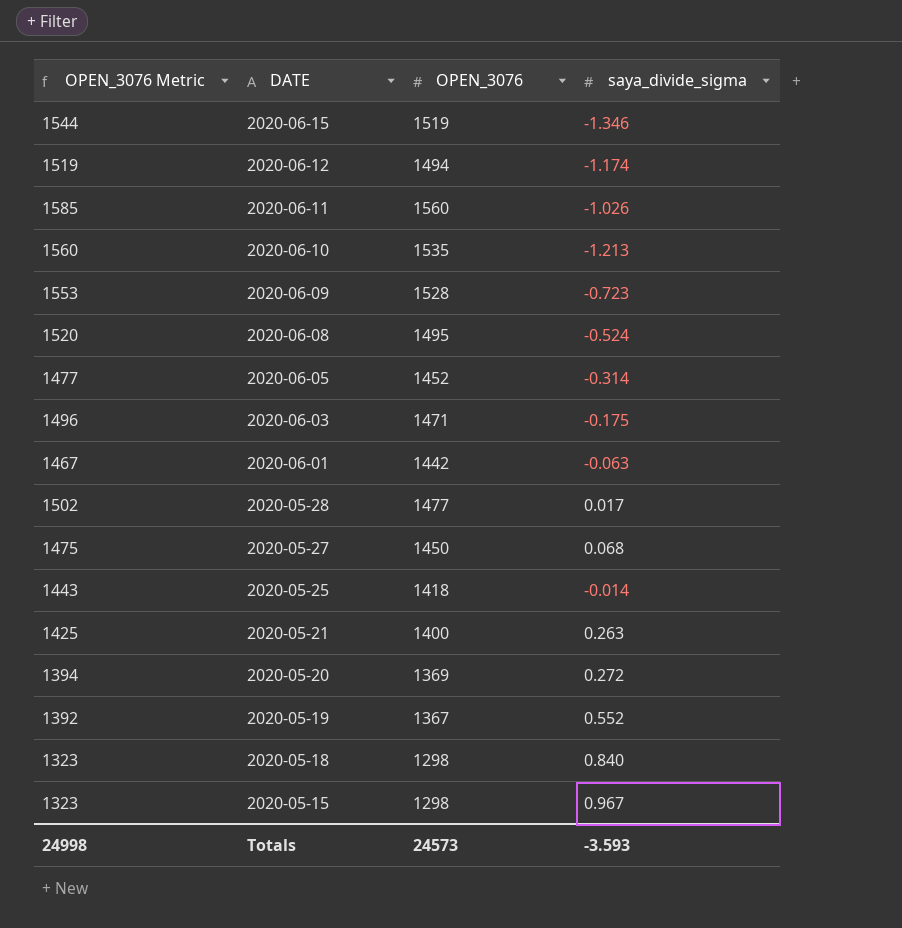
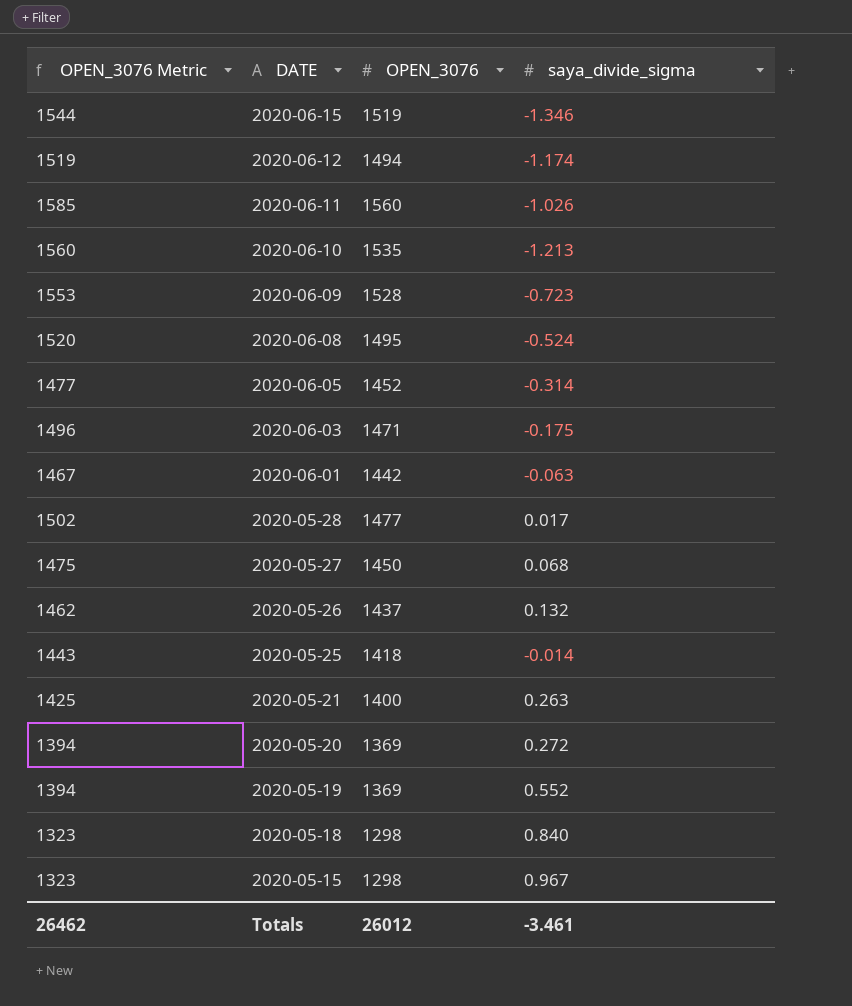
row 2020-05-26: none -> 1462 | 1437 | 0.132
2020-05-19 | OPEN_3076 Metric: 1392 -> 1394
2020-05-19 | OPEN_3076: 1367 -> 1369
Totals | OPEN_3076 Metric: 24998 -> 26462
Totals | OPEN_3076: 24573 -> 26012
Totals | saya_divide_sigma: -3.593 -> -3.461

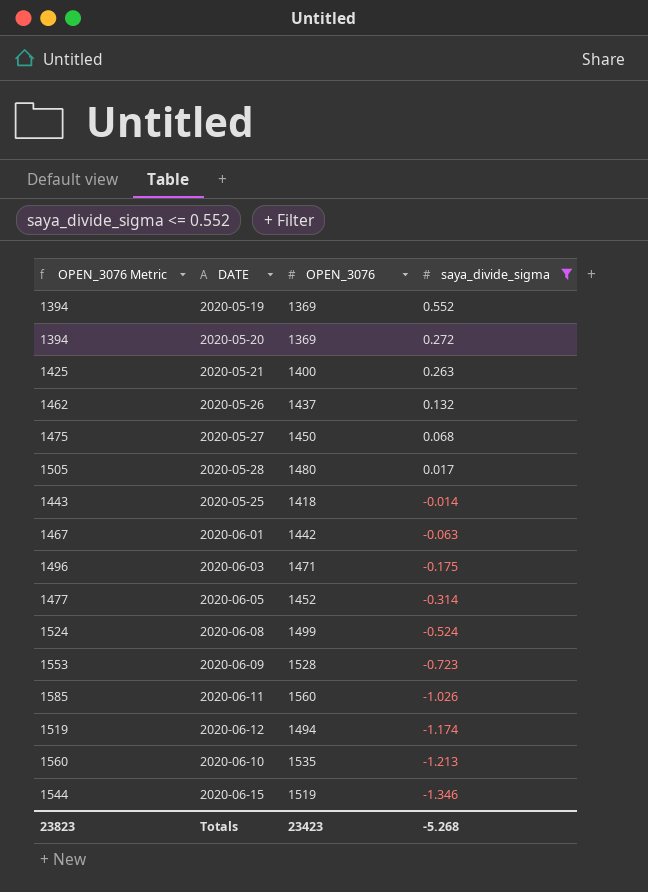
filter: none -> saya_divide_sigma <= 0.552
row order: DATE descending -> saya_divide_sigma descending
2020-05-28 | OPEN_3076 Metric: 1502 -> 1505
2020-05-28 | OPEN_3076: 1477 -> 1480
2020-06-08 | OPEN_3076 Metric: 1520 -> 1524
2020-06-08 | OPEN_3076: 1495 -> 1499
Totals | OPEN_3076 Metric: 26462 -> 23823
Totals | OPEN_3076: 26012 -> 23423
Totals | saya_divide_sigma: -3.461 -> -5.268

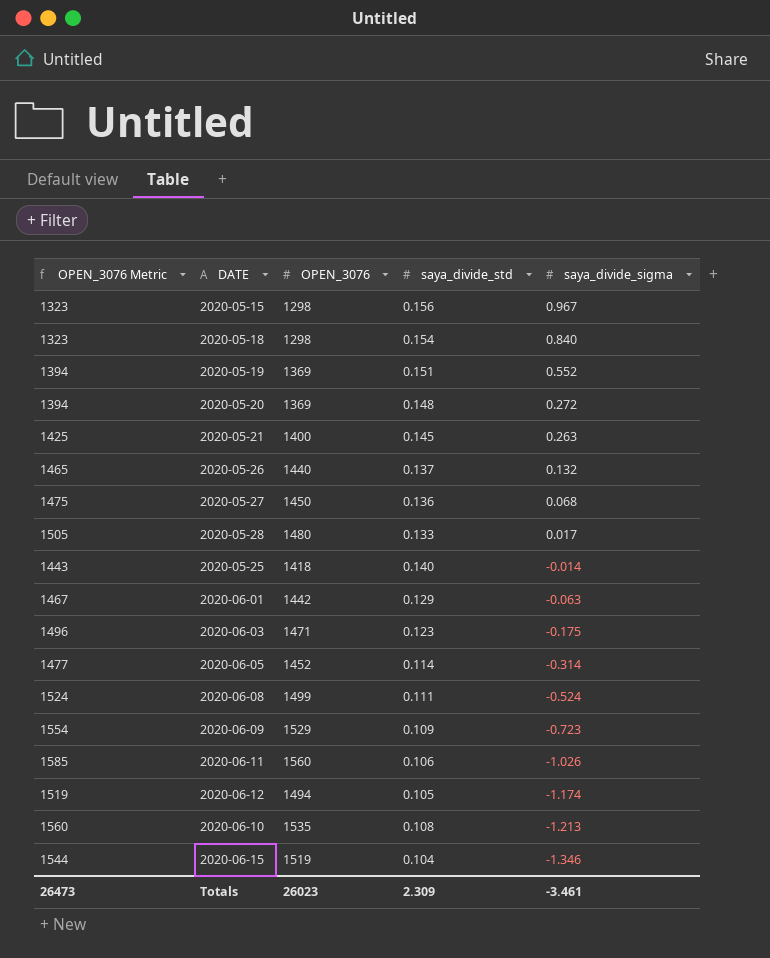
filter: saya_divide_sigma <= 0.552 -> none
column saya_divide_std | position: none -> 4
2020-05-26 | OPEN_3076 Metric: 1462 -> 1465
2020-05-26 | OPEN_3076: 1437 -> 1440
2020-06-09 | OPEN_3076 Metric: 1553 -> 1554
2020-06-09 | OPEN_3076: 1528 -> 1529
Totals | OPEN_3076 Metric: 23823 -> 26473
Totals | OPEN_3076: 23423 -> 26023
Totals | saya_divide_sigma: -5.268 -> -3.461

